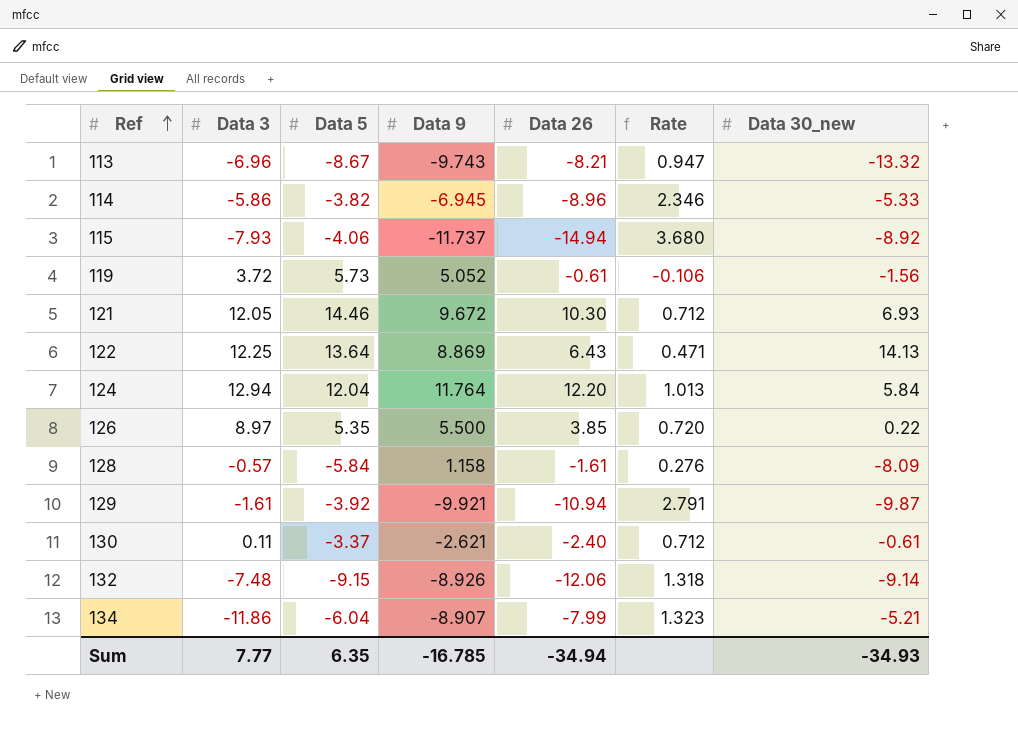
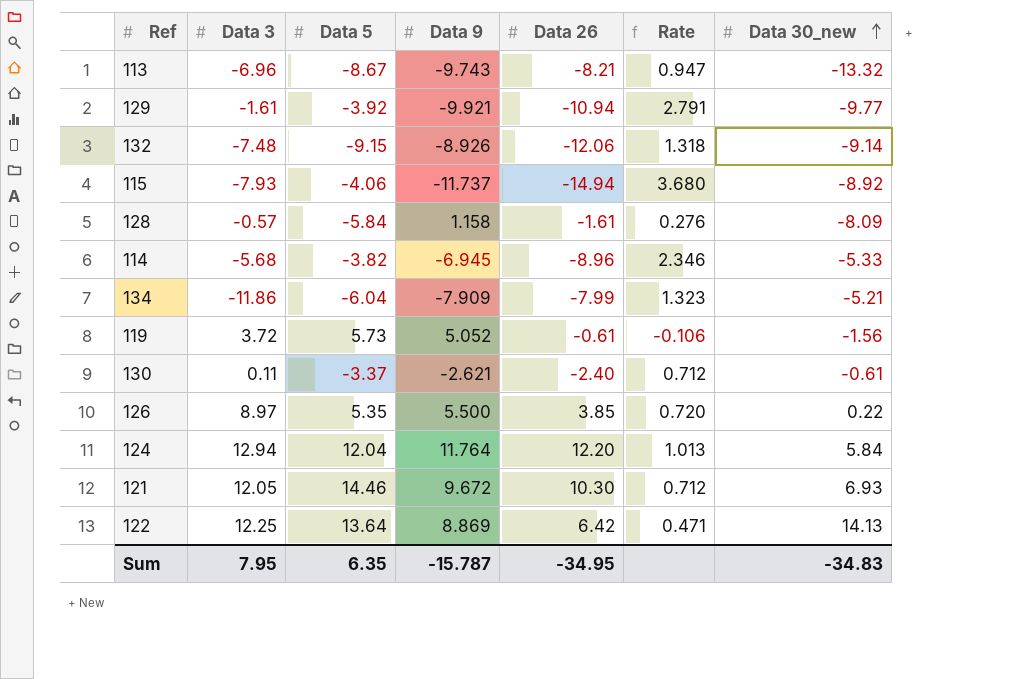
row order: Ref ascending -> Data 30_new ascending
129 | Data 30_new: -9.87 -> -9.77
114 | Data 3: -5.86 -> -5.68
134 | Data 9: -8.907 -> -7.909
122 | Data 26: 6.43 -> 6.42
Sum | Data 3: 7.77 -> 7.95
Sum | Data 9: -16.785 -> -15.787
Sum | Data 26: -34.94 -> -34.95
Sum | Data 30_new: -34.93 -> -34.83

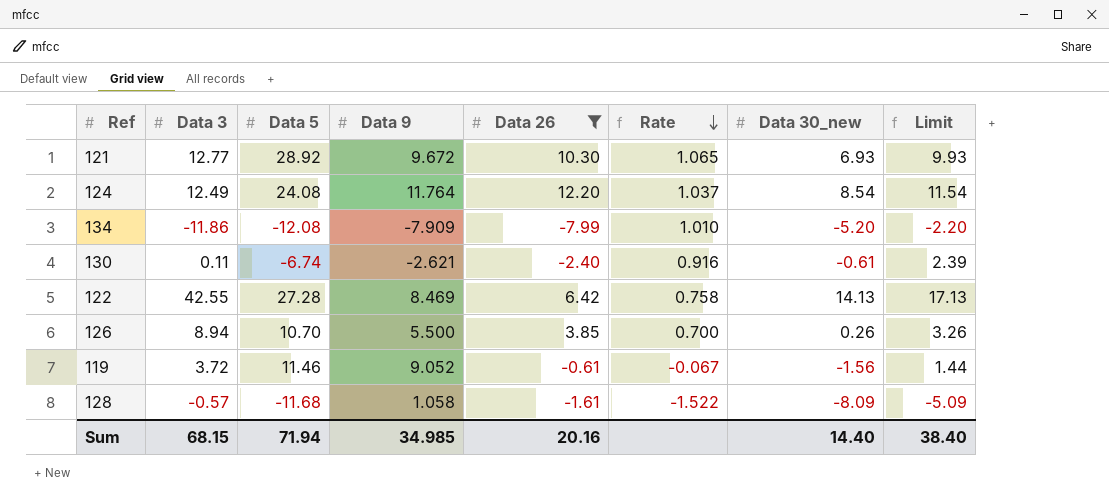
filter: none -> Data 26 >= -7.99
row order: Data 30_new ascending -> Rate descending
column Rate | formula: [Data 26] / [Data 5] -> [Data 26] / [Data 9]
column Limit | formula: none -> [Data 30_new] + 3
121 | Data 3: 12.05 -> 12.77
121 | Data 5: 14.46 -> 28.92
124 | Data 3: 12.94 -> 12.49
124 | Data 5: 12.04 -> 24.08
124 | Data 30_new: 5.84 -> 8.54
134 | Data 5: -6.04 -> -12.08
134 | Data 30_new: -5.21 -> -5.20
130 | Data 5: -3.37 -> -6.74
122 | Data 3: 12.25 -> 42.55
122 | Data 5: 13.64 -> 27.28
122 | Data 9: 8.869 -> 8.469
126 | Data 3: 8.97 -> 8.94
126 | Data 5: 5.35 -> 10.70
126 | Data 30_new: 0.22 -> 0.26
119 | Data 5: 5.73 -> 11.46
119 | Data 9: 5.052 -> 9.052
128 | Data 5: -5.84 -> -11.68
128 | Data 9: 1.158 -> 1.058
Sum | Data 3: 7.95 -> 68.15
Sum | Data 5: 6.35 -> 71.94
Sum | Data 9: -15.787 -> 34.985
Sum | Data 26: -34.95 -> 20.16
Sum | Data 30_new: -34.83 -> 14.40

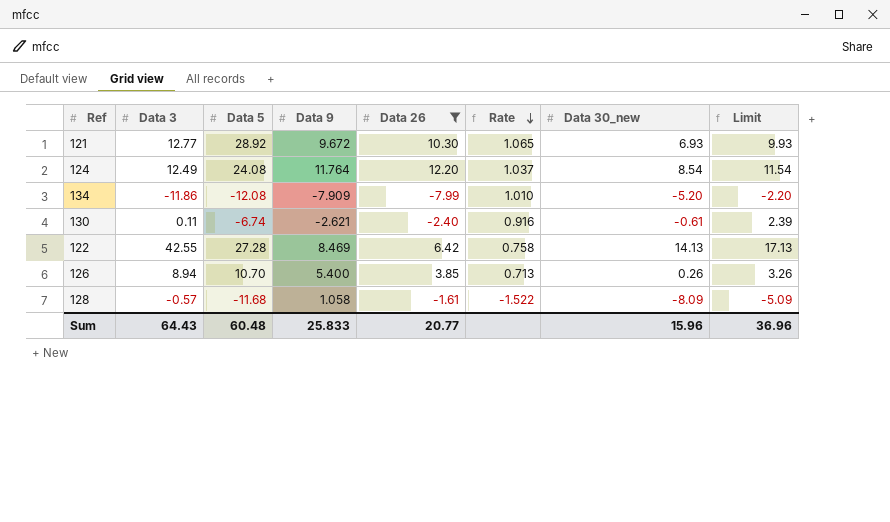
row 119: 3.72 | 11.46 | 9.052 | -0.61 | -0.067 | -1.56 | 1.44 -> none
126 | Data 9: 5.500 -> 5.400
126 | Rate: 0.700 -> 0.713
Sum | Data 3: 68.15 -> 64.43
Sum | Data 5: 71.94 -> 60.48
Sum | Data 9: 34.985 -> 25.833
Sum | Data 26: 20.16 -> 20.77
Sum | Data 30_new: 14.40 -> 15.96
Sum | Limit: 38.40 -> 36.96

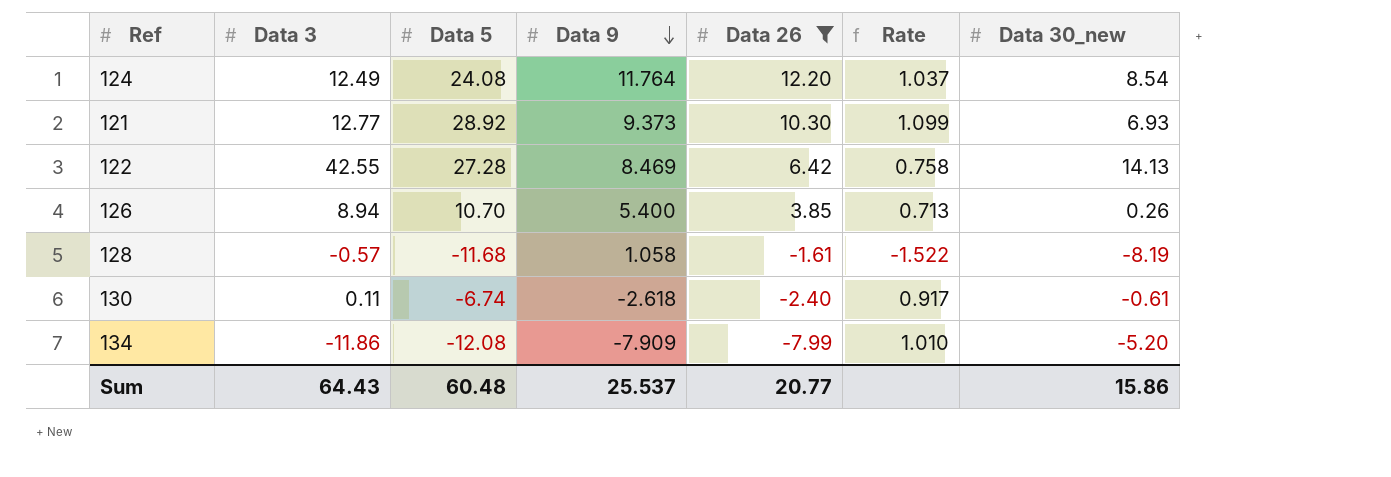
row order: Rate descending -> Data 9 descending
column Limit | formula: [Data 30_new] + 3 -> none
121 | Data 9: 9.672 -> 9.373
121 | Rate: 1.065 -> 1.099
128 | Data 30_new: -8.09 -> -8.19
130 | Data 9: -2.621 -> -2.618
130 | Rate: 0.916 -> 0.917
Sum | Data 9: 25.833 -> 25.537
Sum | Data 30_new: 15.96 -> 15.86

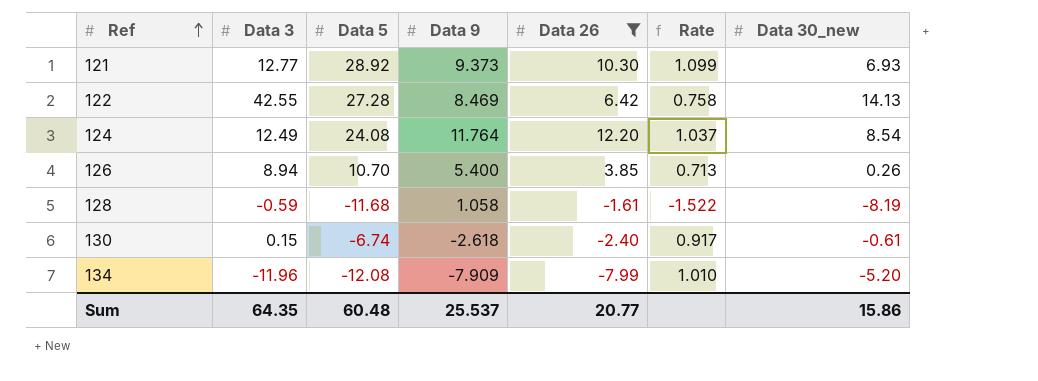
row order: Data 9 descending -> Ref ascending
128 | Data 3: -0.57 -> -0.59
130 | Data 3: 0.11 -> 0.15
134 | Data 3: -11.86 -> -11.96
Sum | Data 3: 64.43 -> 64.35

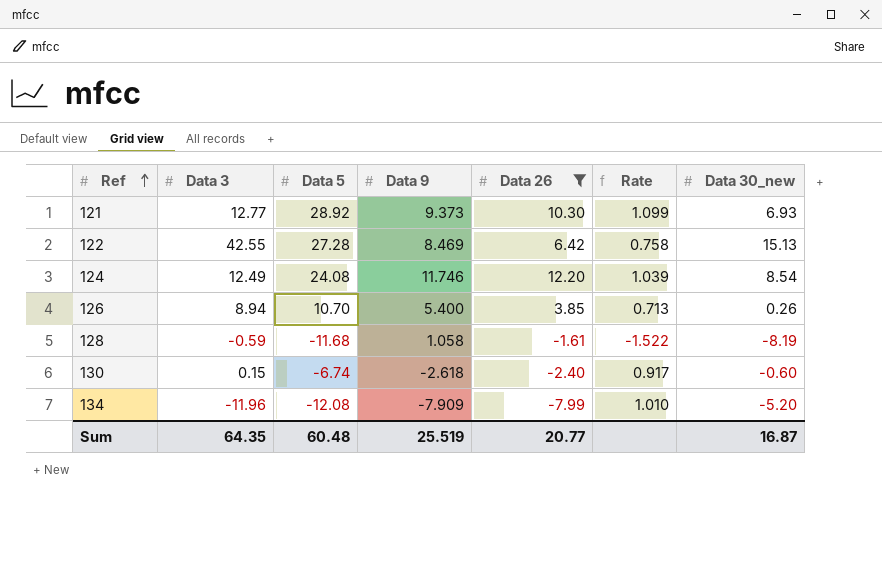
122 | Data 30_new: 14.13 -> 15.13
124 | Data 9: 11.764 -> 11.746
124 | Rate: 1.037 -> 1.039
130 | Data 30_new: -0.61 -> -0.60
Sum | Data 9: 25.537 -> 25.519
Sum | Data 30_new: 15.86 -> 16.87

